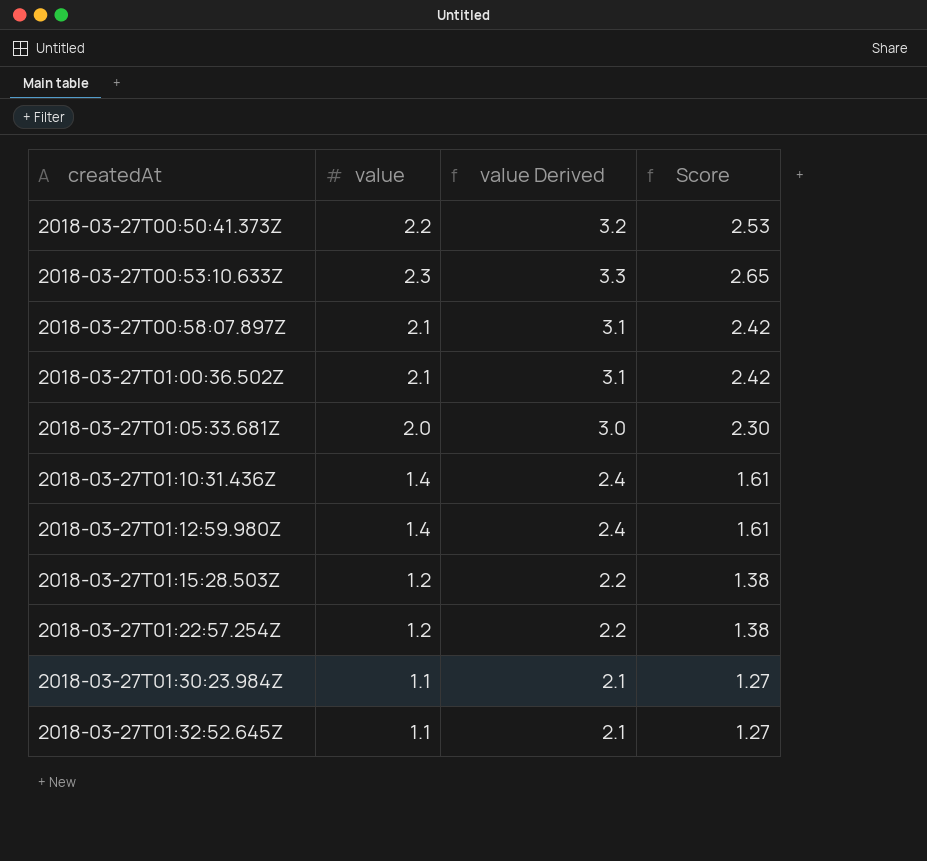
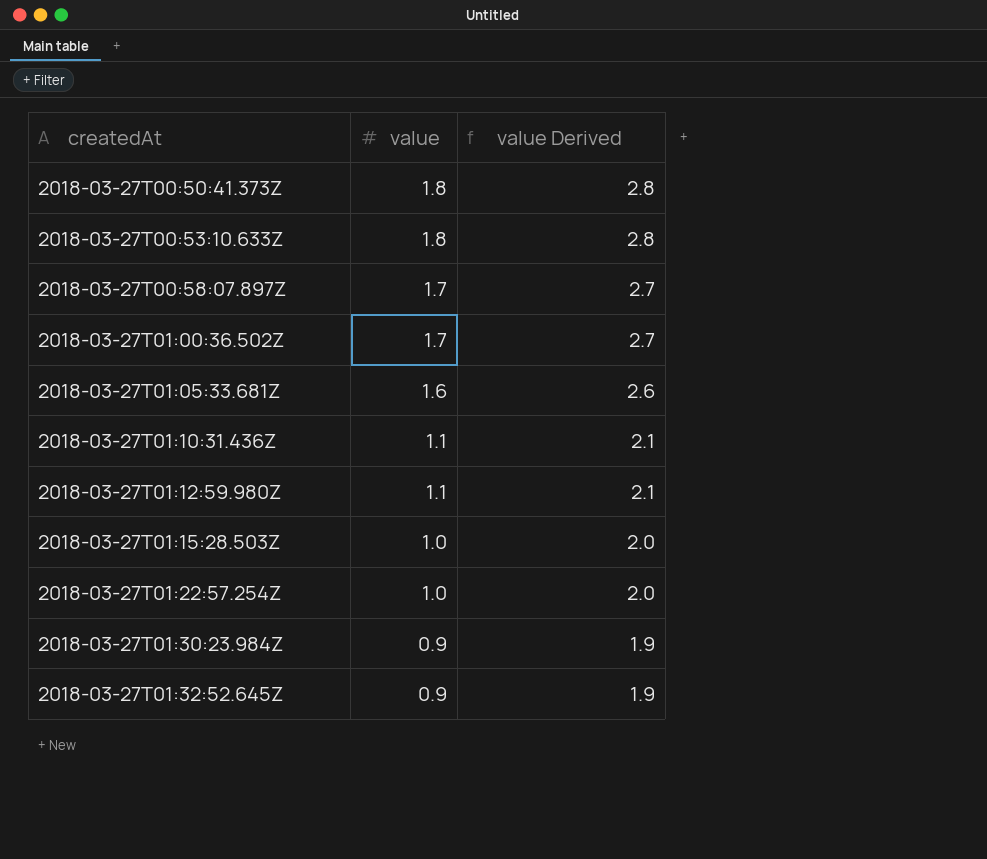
column Score | formula: [value] * 1.15 -> none
2018-03-27T00:50:41.373Z | value: 2.2 -> 1.8
2018-03-27T00:50:41.373Z | value Derived: 3.2 -> 2.8
2018-03-27T00:53:10.633Z | value: 2.3 -> 1.8
2018-03-27T00:53:10.633Z | value Derived: 3.3 -> 2.8
2018-03-27T00:58:07.897Z | value: 2.1 -> 1.7
2018-03-27T00:58:07.897Z | value Derived: 3.1 -> 2.7
2018-03-27T01:00:36.502Z | value: 2.1 -> 1.7
2018-03-27T01:00:36.502Z | value Derived: 3.1 -> 2.7
2018-03-27T01:05:33.681Z | value: 2.0 -> 1.6
2018-03-27T01:05:33.681Z | value Derived: 3.0 -> 2.6
2018-03-27T01:10:31.436Z | value: 1.4 -> 1.1
2018-03-27T01:10:31.436Z | value Derived: 2.4 -> 2.1
2018-03-27T01:12:59.980Z | value: 1.4 -> 1.1
2018-03-27T01:12:59.980Z | value Derived: 2.4 -> 2.1
2018-03-27T01:15:28.503Z | value: 1.2 -> 1.0
2018-03-27T01:15:28.503Z | value Derived: 2.2 -> 2.0
2018-03-27T01:22:57.254Z | value: 1.2 -> 1.0
2018-03-27T01:22:57.254Z | value Derived: 2.2 -> 2.0
2018-03-27T01:30:23.984Z | value: 1.1 -> 0.9
2018-03-27T01:30:23.984Z | value Derived: 2.1 -> 1.9
2018-03-27T01:32:52.645Z | value: 1.1 -> 0.9
2018-03-27T01:32:52.645Z | value Derived: 2.1 -> 1.9

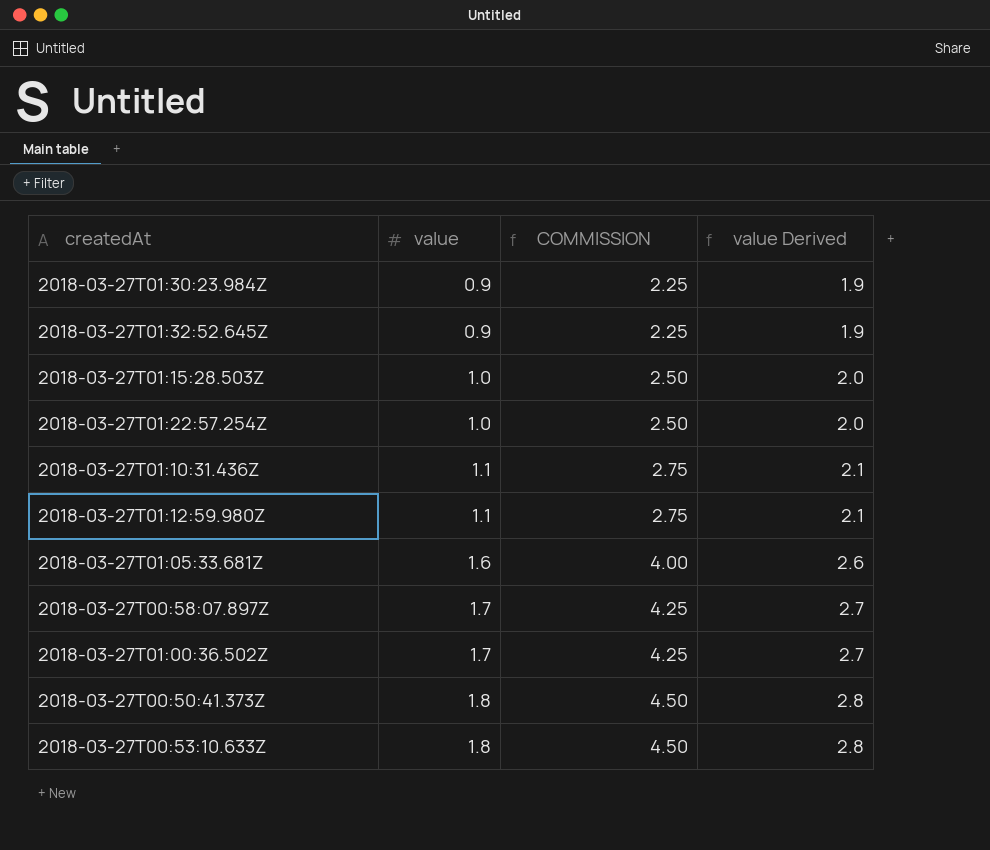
row order: createdAt ascending -> value ascending
column COMMISSION | formula: none -> [value] * 2.5

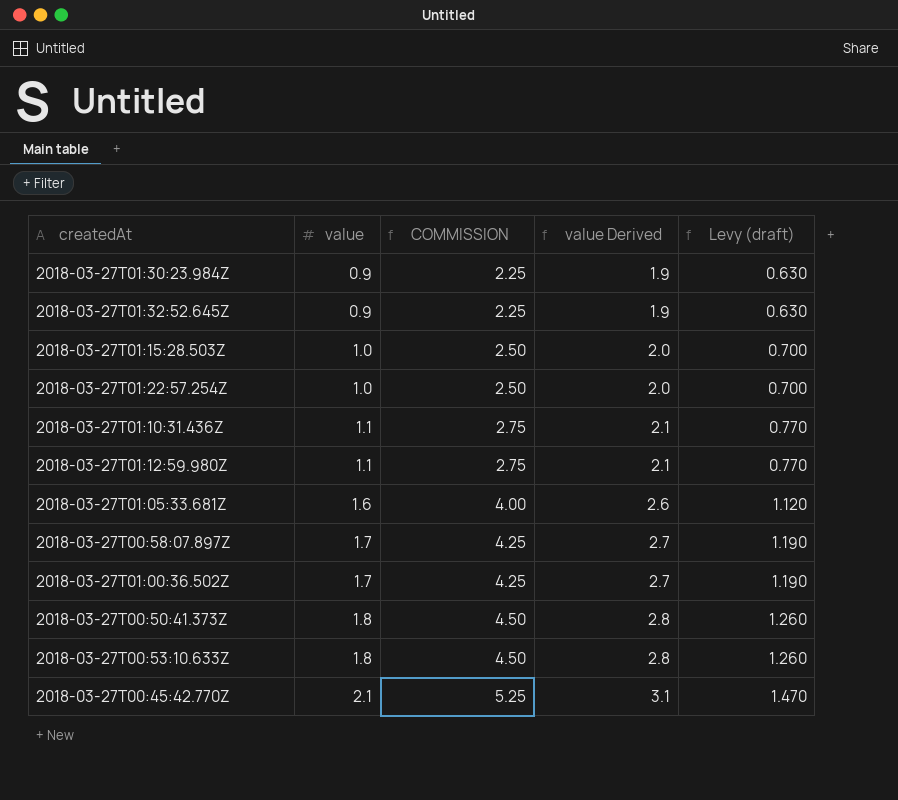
column Levy (draft) | formula: none -> [value] * 0.7
row 2018-03-27T00:45:42.770Z: none -> 2.1 | 5.25 | 3.1 | 1.470

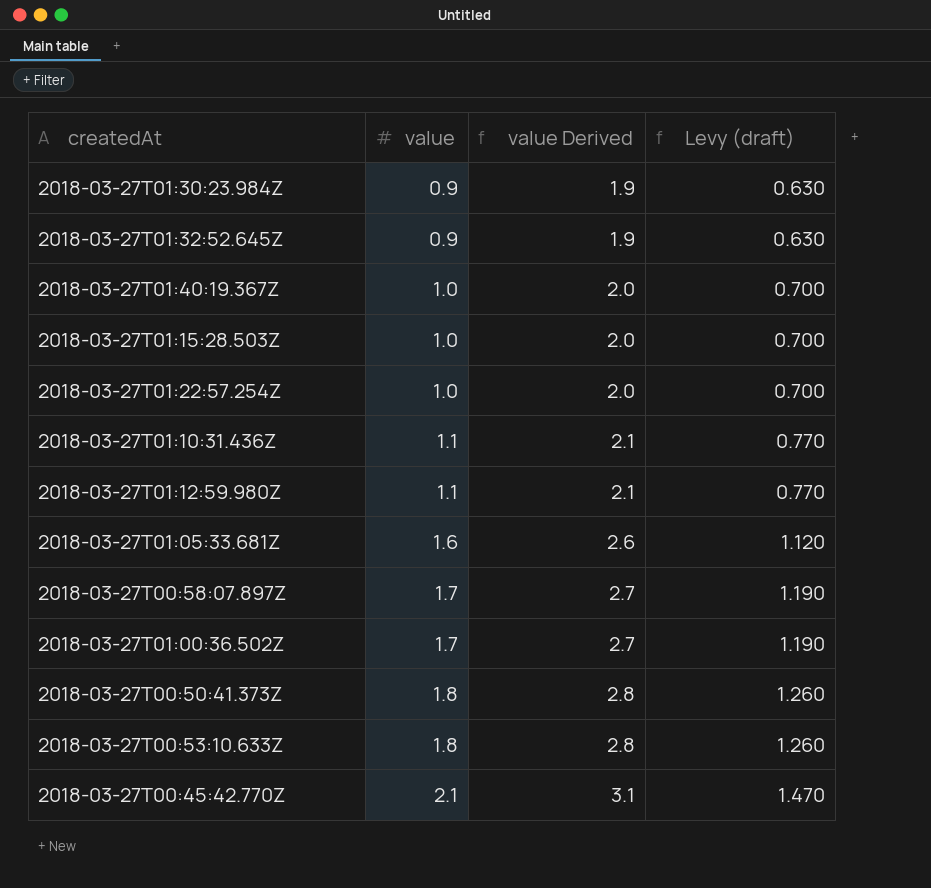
column COMMISSION | formula: [value] * 2.5 -> none
row 2018-03-27T01:40:19.367Z: none -> 1.0 | 2.0 | 0.700

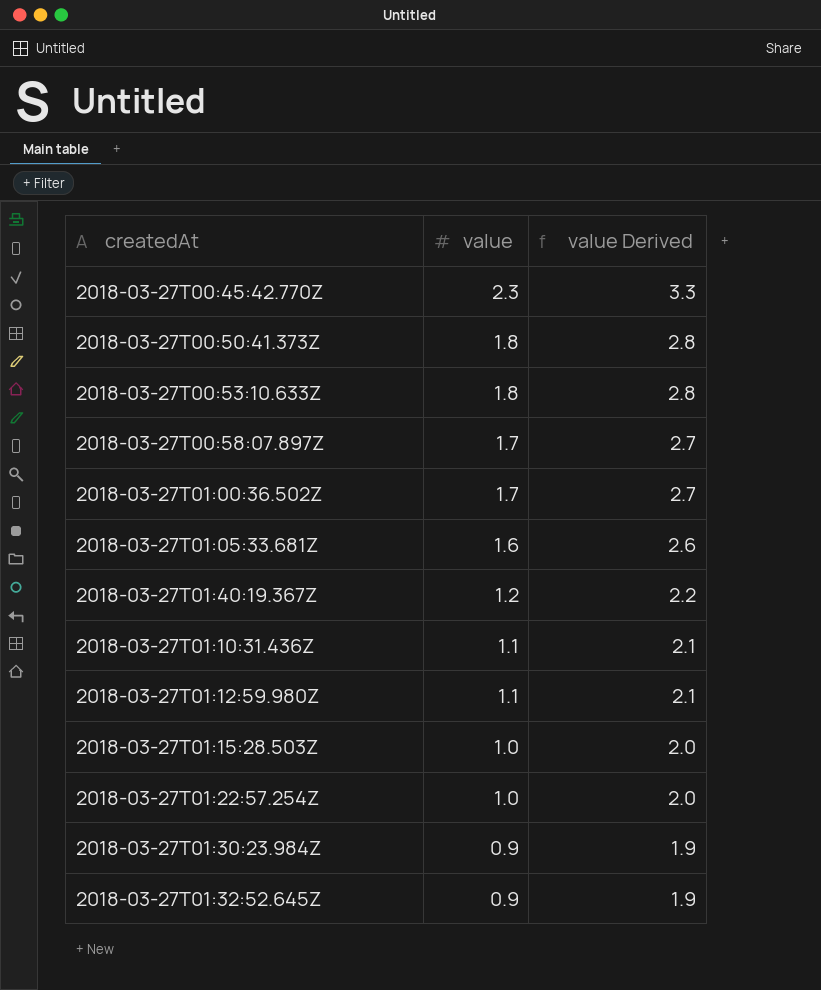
row order: value ascending -> value descending
column Levy (draft) | formula: [value] * 0.7 -> none
2018-03-27T00:45:42.770Z | value: 2.1 -> 2.3
2018-03-27T00:45:42.770Z | value Derived: 3.1 -> 3.3
2018-03-27T01:40:19.367Z | value: 1.0 -> 1.2
2018-03-27T01:40:19.367Z | value Derived: 2.0 -> 2.2

